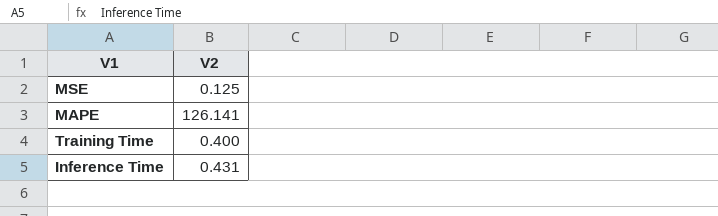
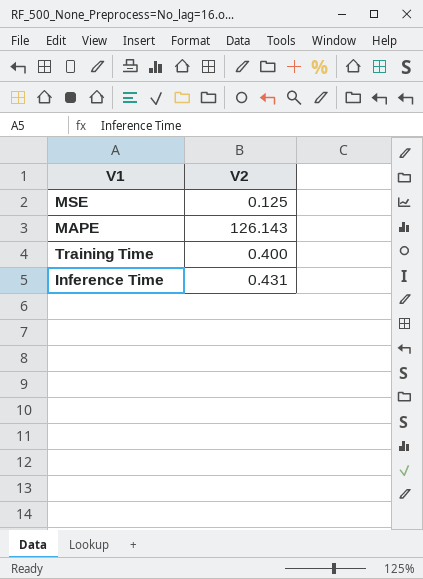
MAPE | V2: 126.141 -> 126.143

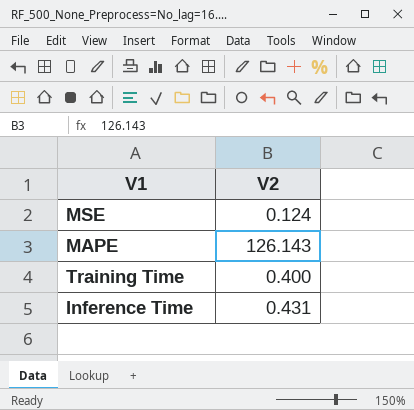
MSE | V2: 0.125 -> 0.124

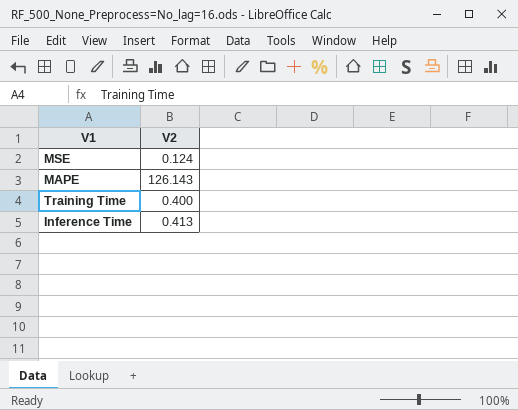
Inference Time | V2: 0.431 -> 0.413

